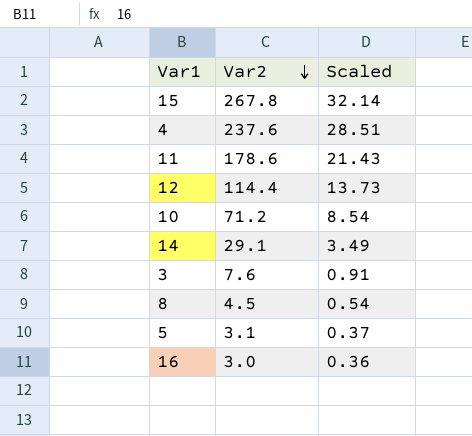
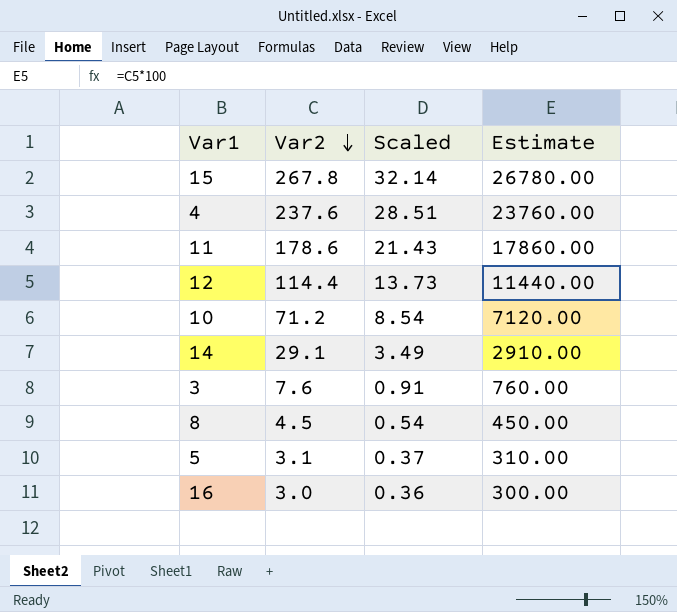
column Estimate | formula: none -> [Var2] * 100

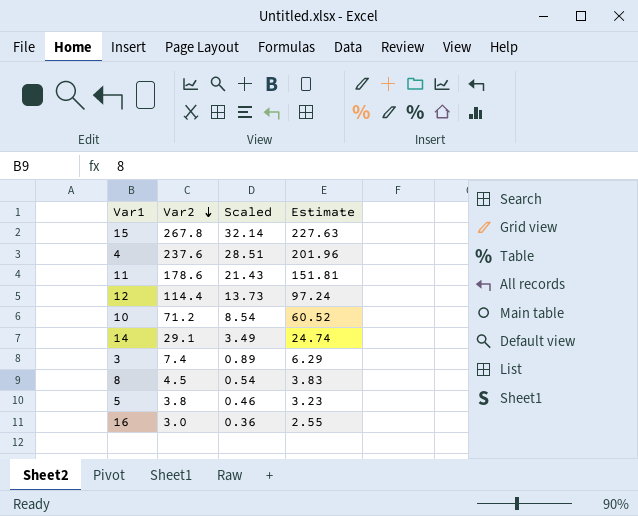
column Estimate | formula: [Var2] * 100 -> [Var2] * 0.85
3 | Var2: 7.6 -> 7.4
3 | Scaled: 0.91 -> 0.89
5 | Var2: 3.1 -> 3.8
5 | Scaled: 0.37 -> 0.46

